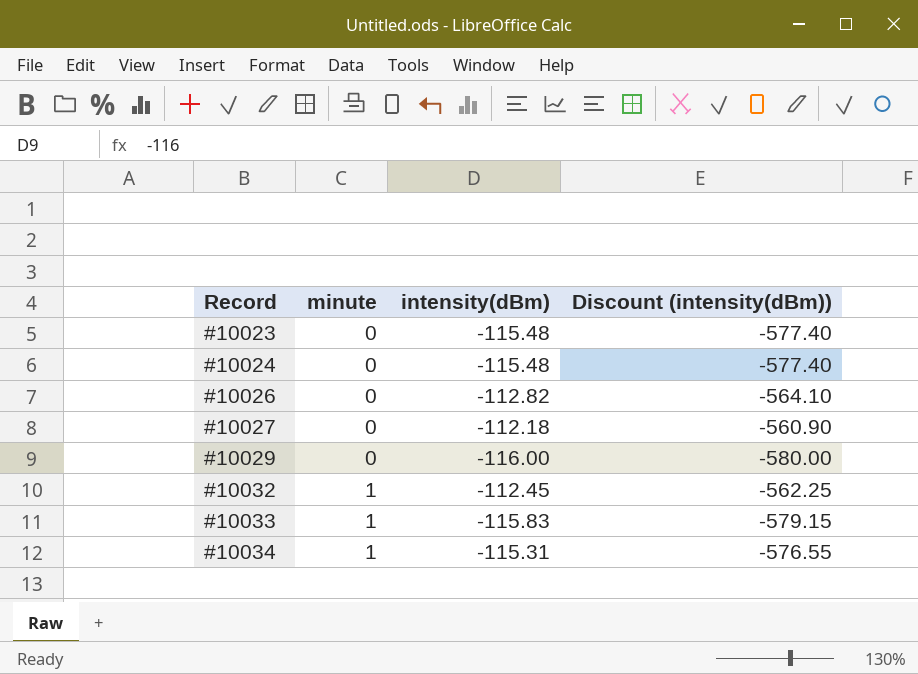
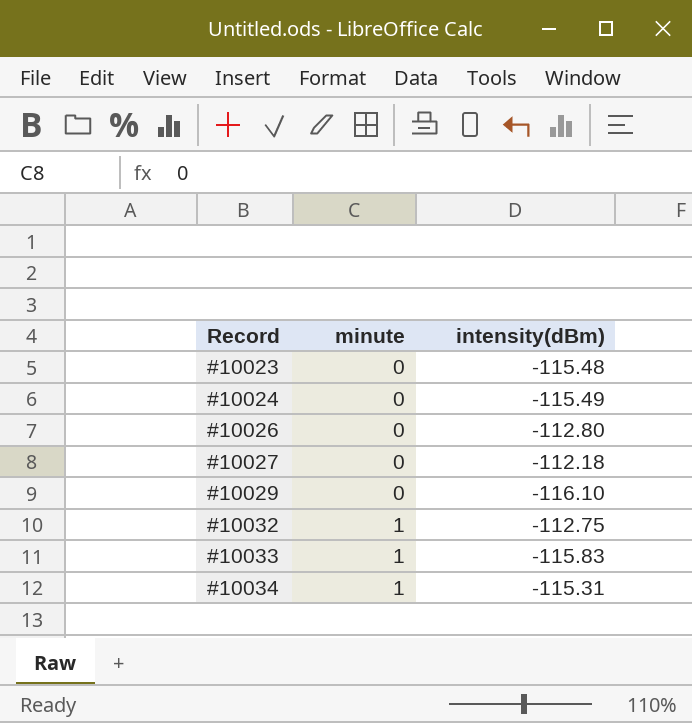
column Discount (intensity(dBm)) | formula: [intensity(dBm)] * 5 -> none
#10024 | intensity(dBm): -115.48 -> -115.49
#10026 | intensity(dBm): -112.82 -> -112.80
#10029 | intensity(dBm): -116.00 -> -116.10
#10032 | intensity(dBm): -112.45 -> -112.75

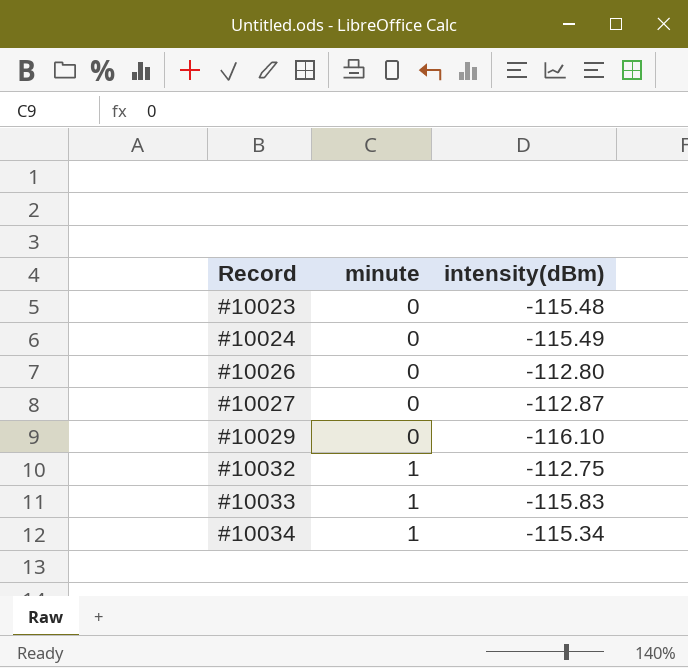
#10027 | intensity(dBm): -112.18 -> -112.87
#10034 | intensity(dBm): -115.31 -> -115.34

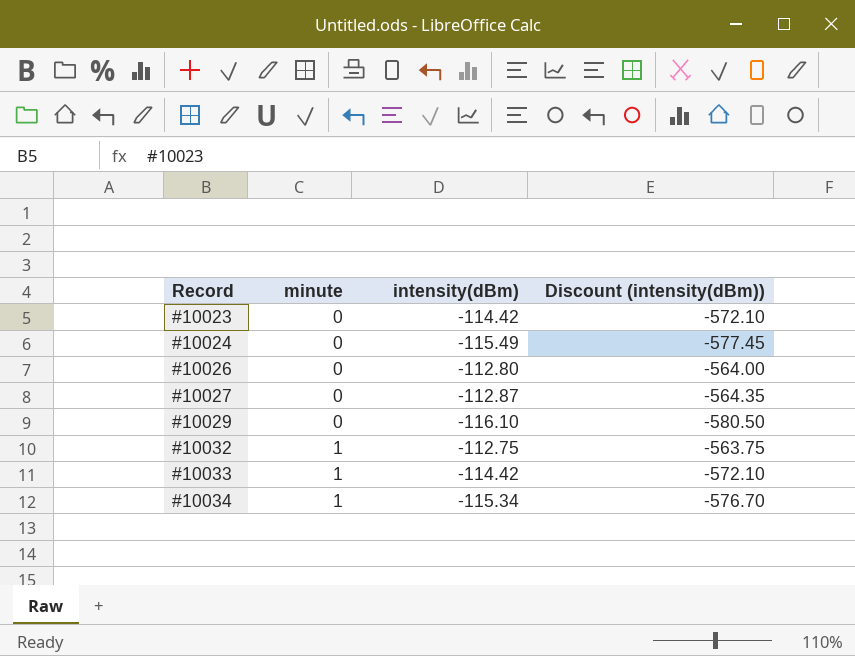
column Discount (intensity(dBm)) | formula: none -> [intensity(dBm)] * 5
#10023 | intensity(dBm): -115.48 -> -114.42
#10033 | intensity(dBm): -115.83 -> -114.42

